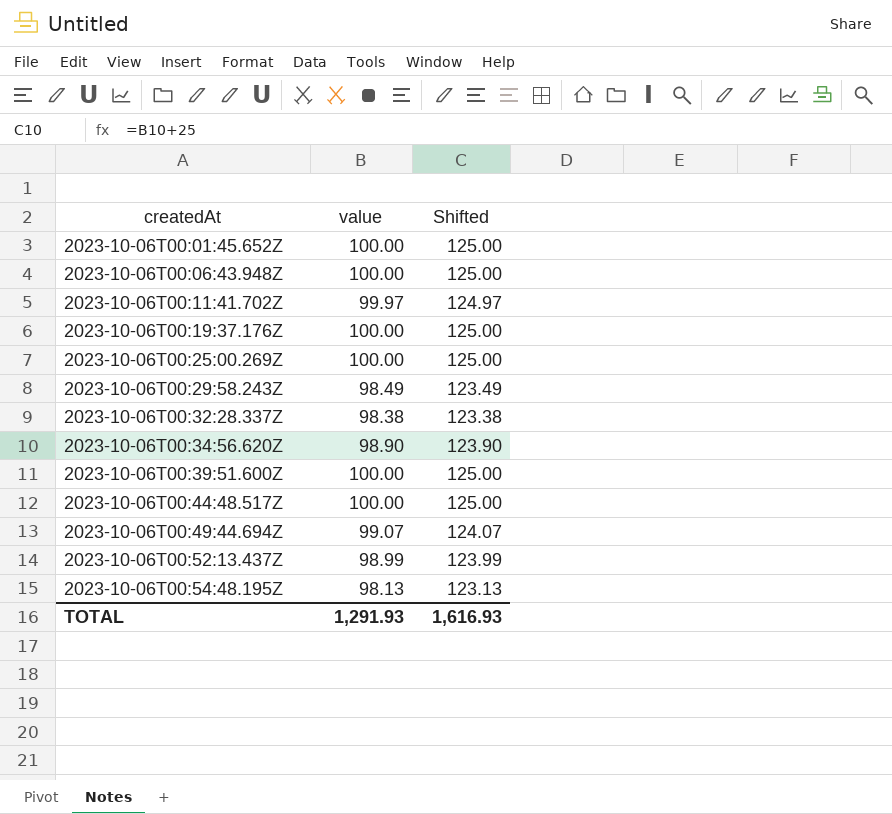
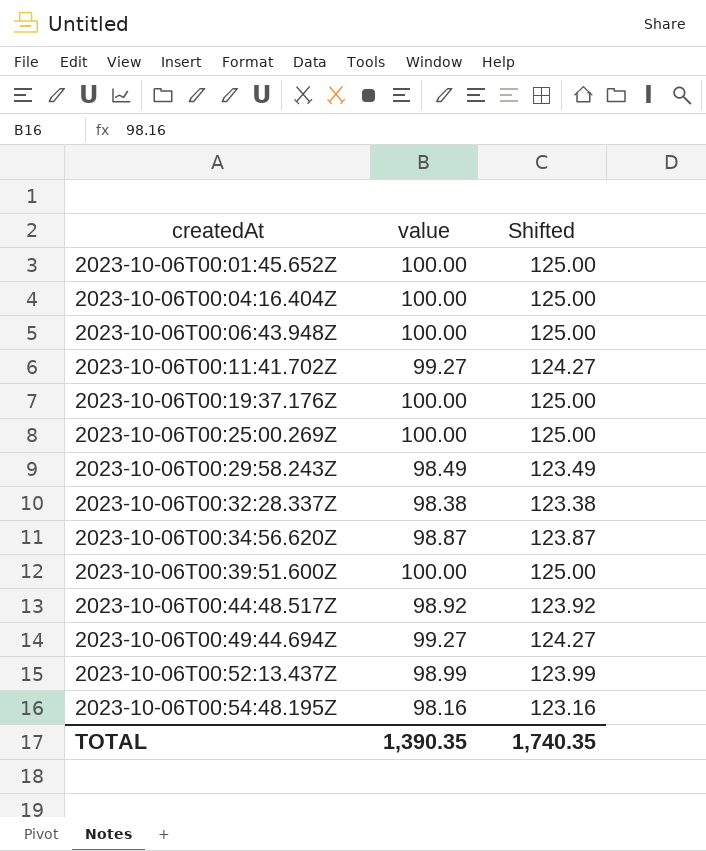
row 2023-10-06T00:04:16.404Z: none -> 100.00 | 125.00
2023-10-06T00:11:41.702Z | value: 99.97 -> 99.27
2023-10-06T00:11:41.702Z | Shifted: 124.97 -> 124.27
2023-10-06T00:34:56.620Z | value: 98.90 -> 98.87
2023-10-06T00:34:56.620Z | Shifted: 123.90 -> 123.87
2023-10-06T00:44:48.517Z | value: 100.00 -> 98.92
2023-10-06T00:44:48.517Z | Shifted: 125.00 -> 123.92
2023-10-06T00:49:44.694Z | value: 99.07 -> 99.27
2023-10-06T00:49:44.694Z | Shifted: 124.07 -> 124.27
2023-10-06T00:54:48.195Z | value: 98.13 -> 98.16
2023-10-06T00:54:48.195Z | Shifted: 123.13 -> 123.16
TOTAL | value: 1,291.93 -> 1,390.35
TOTAL | Shifted: 1,616.93 -> 1,740.35

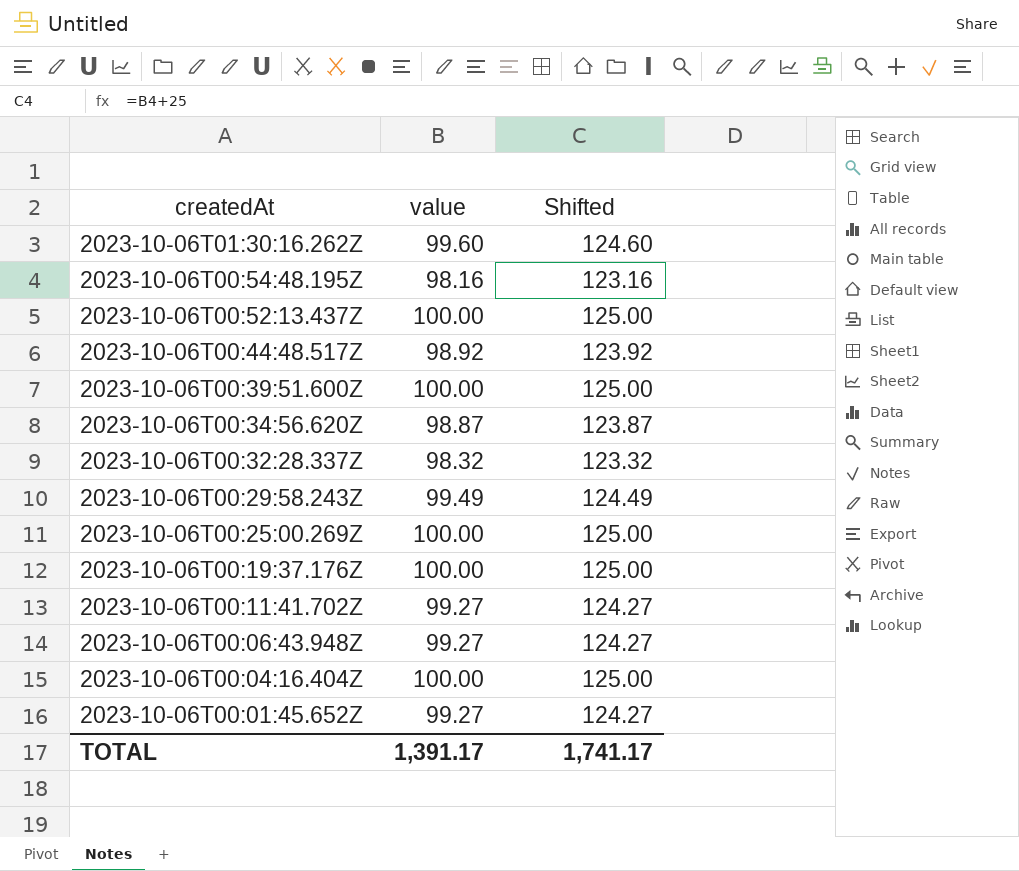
row order: createdAt ascending -> createdAt descending
row 2023-10-06T00:49:44.694Z: 99.27 | 124.27 -> none
row 2023-10-06T01:30:16.262Z: none -> 99.60 | 124.60
2023-10-06T00:52:13.437Z | value: 98.99 -> 100.00
2023-10-06T00:52:13.437Z | Shifted: 123.99 -> 125.00
2023-10-06T00:32:28.337Z | value: 98.38 -> 98.32
2023-10-06T00:32:28.337Z | Shifted: 123.38 -> 123.32
2023-10-06T00:29:58.243Z | value: 98.49 -> 99.49
2023-10-06T00:29:58.243Z | Shifted: 123.49 -> 124.49
2023-10-06T00:06:43.948Z | value: 100.00 -> 99.27
2023-10-06T00:06:43.948Z | Shifted: 125.00 -> 124.27
2023-10-06T00:01:45.652Z | value: 100.00 -> 99.27
2023-10-06T00:01:45.652Z | Shifted: 125.00 -> 124.27
TOTAL | value: 1,390.35 -> 1,391.17
TOTAL | Shifted: 1,740.35 -> 1,741.17

